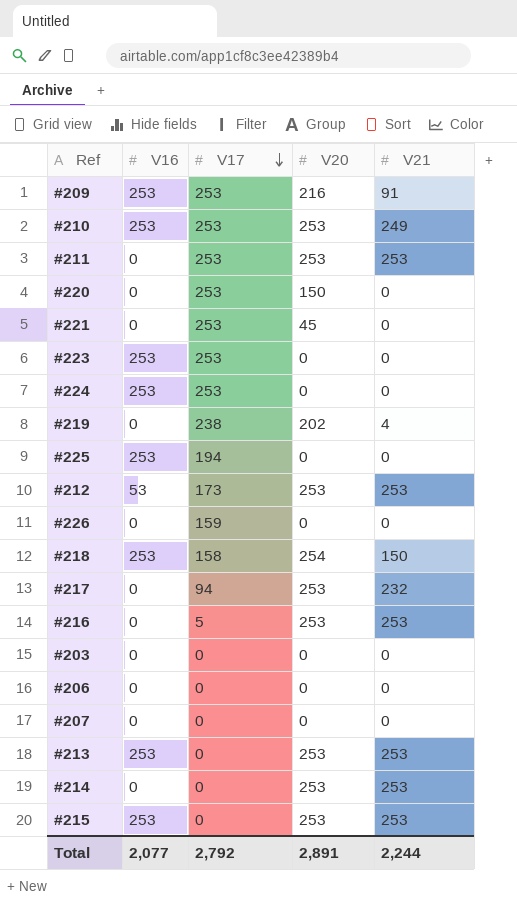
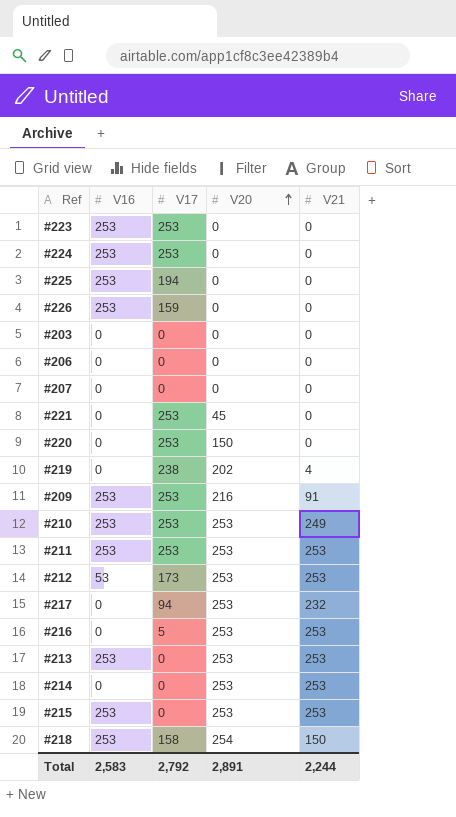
row order: V17 descending -> V20 ascending
#226 | V16: 0 -> 253
#211 | V16: 0 -> 253
Total | V16: 2,077 -> 2,583

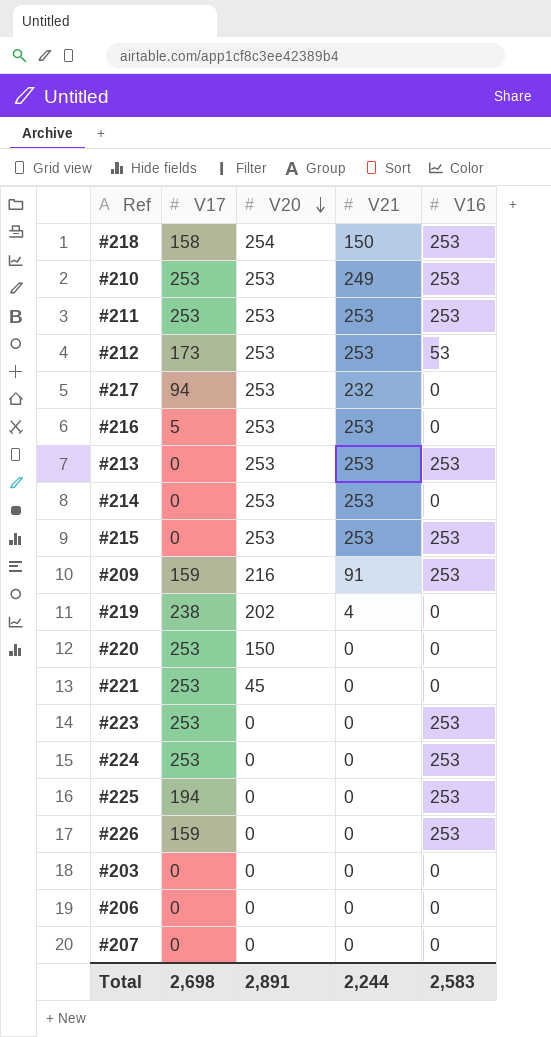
row order: V20 ascending -> V20 descending
column V16 | position: 2 -> 5
#209 | V17: 253 -> 159
Total | V17: 2,792 -> 2,698

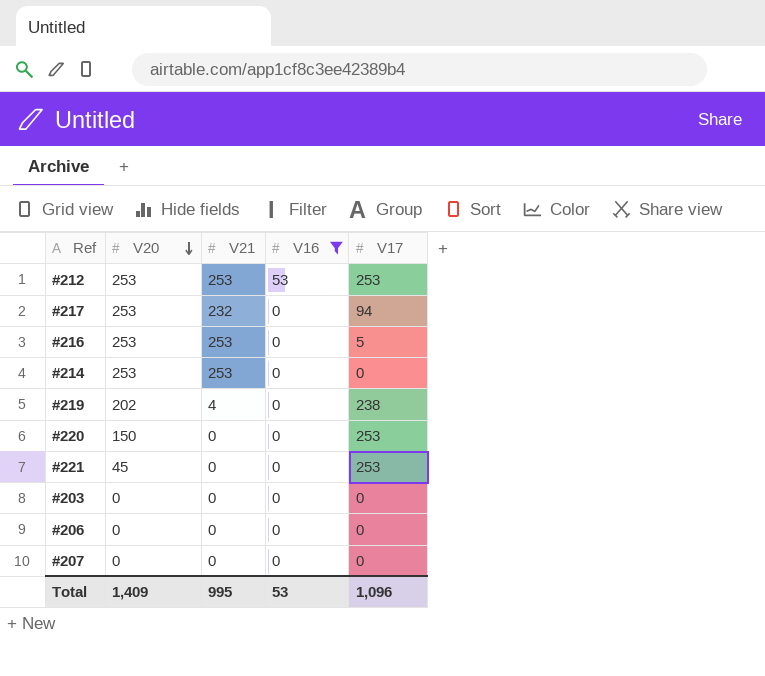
filter: none -> V16 != 253
column V17 | position: 2 -> 5
#212 | V17: 173 -> 253
Total | V20: 2,891 -> 1,409
Total | V21: 2,244 -> 995
Total | V16: 2,583 -> 53
Total | V17: 2,698 -> 1,096

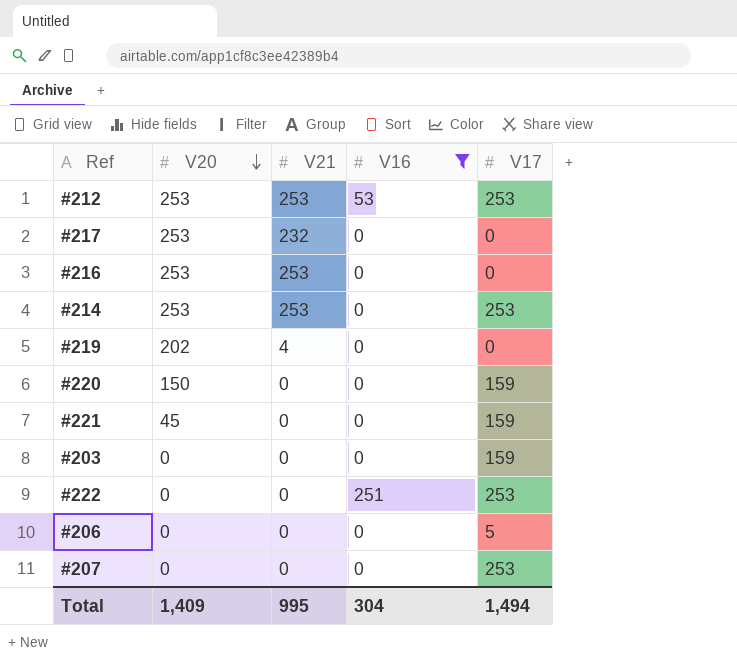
#217 | V17: 94 -> 0
#216 | V17: 5 -> 0
#214 | V17: 0 -> 253
#219 | V17: 238 -> 0
#220 | V17: 253 -> 159
#221 | V17: 253 -> 159
#203 | V17: 0 -> 159
row #222: none -> 0 | 0 | 251 | 253
#206 | V17: 0 -> 5
#207 | V17: 0 -> 253
Total | V16: 53 -> 304
Total | V17: 1,096 -> 1,494

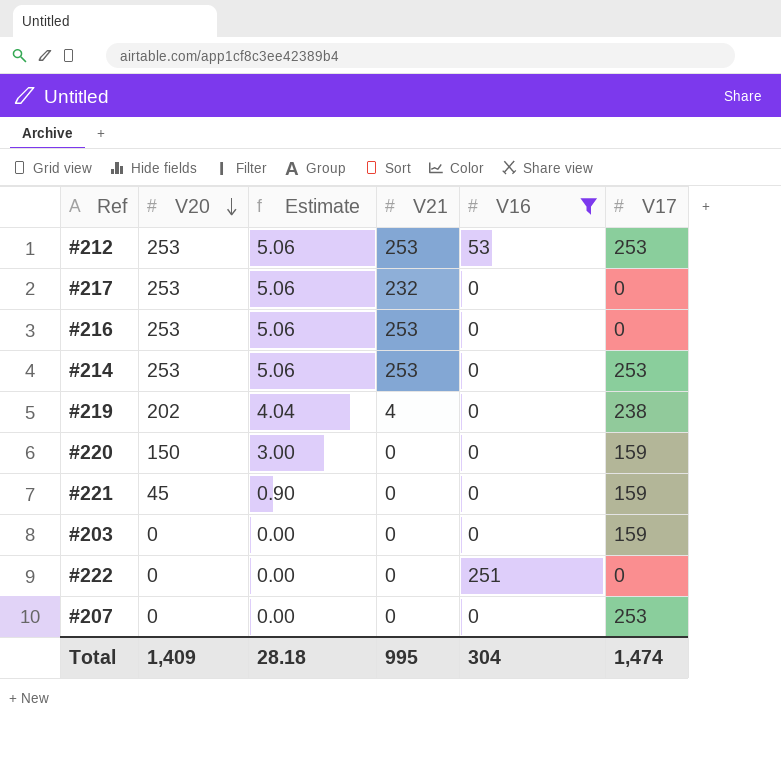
column Estimate | formula: none -> [V20] * 0.02
row #206: 0 | 0 | 0 | 5 -> none
#219 | V17: 0 -> 238
#222 | V17: 253 -> 0
Total | V17: 1,494 -> 1,474

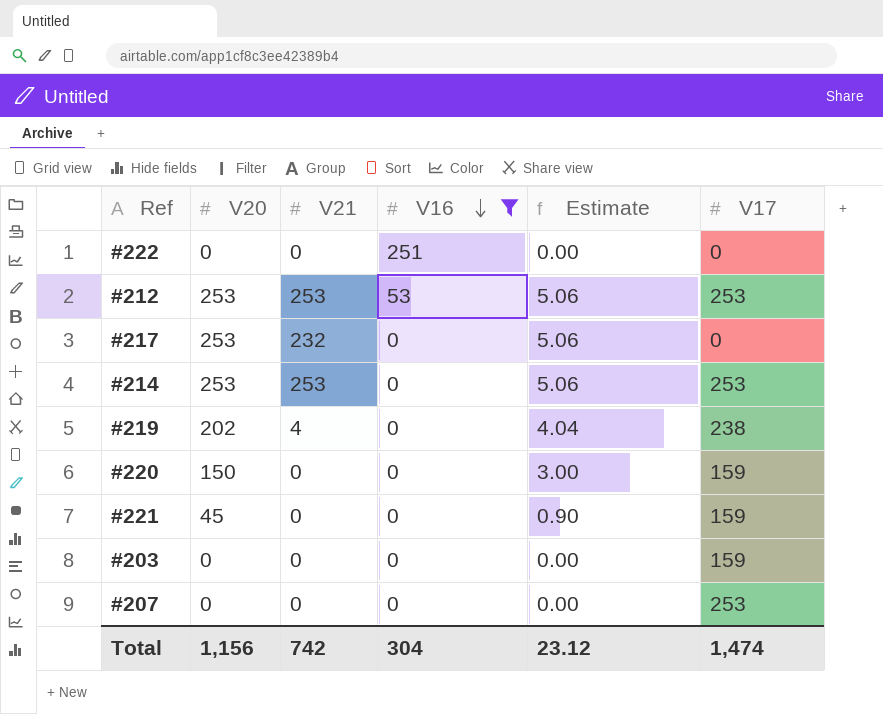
row order: V20 descending -> V16 descending
column Estimate | position: 3 -> 5
row #216: 253 | 5.06 | 253 | 0 | 0 -> none
Total | V20: 1,409 -> 1,156
Total | V21: 995 -> 742
Total | Estimate: 28.18 -> 23.12

